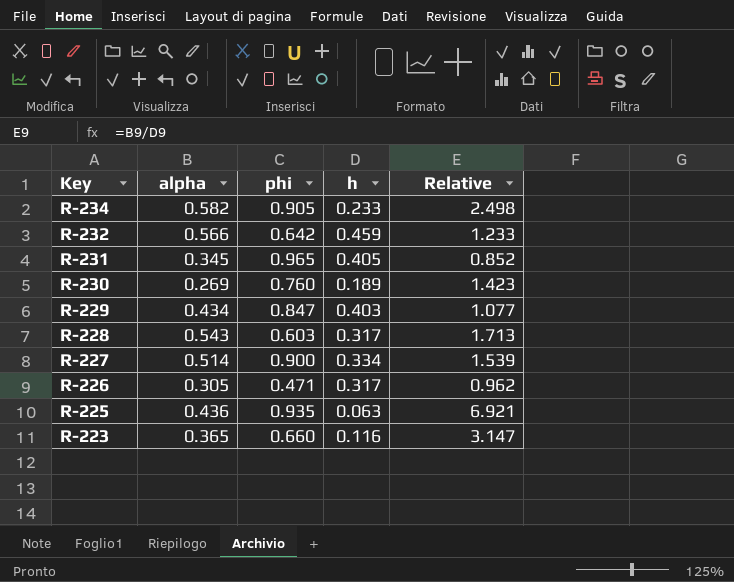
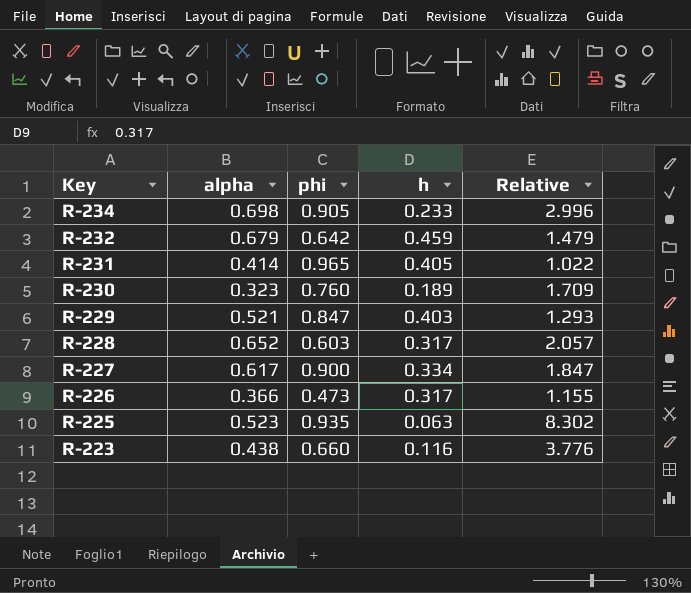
R-234 | alpha: 0.582 -> 0.698
R-234 | Relative: 2.498 -> 2.996
R-232 | alpha: 0.566 -> 0.679
R-232 | Relative: 1.233 -> 1.479
R-231 | alpha: 0.345 -> 0.414
R-231 | Relative: 0.852 -> 1.022
R-230 | alpha: 0.269 -> 0.323
R-230 | Relative: 1.423 -> 1.709
R-229 | alpha: 0.434 -> 0.521
R-229 | Relative: 1.077 -> 1.293
R-228 | alpha: 0.543 -> 0.652
R-228 | Relative: 1.713 -> 2.057
R-227 | alpha: 0.514 -> 0.617
R-227 | Relative: 1.539 -> 1.847
R-226 | alpha: 0.305 -> 0.366
R-226 | phi: 0.471 -> 0.473
R-226 | Relative: 0.962 -> 1.155
R-225 | alpha: 0.436 -> 0.523
R-225 | Relative: 6.921 -> 8.302
R-223 | alpha: 0.365 -> 0.438
R-223 | Relative: 3.147 -> 3.776

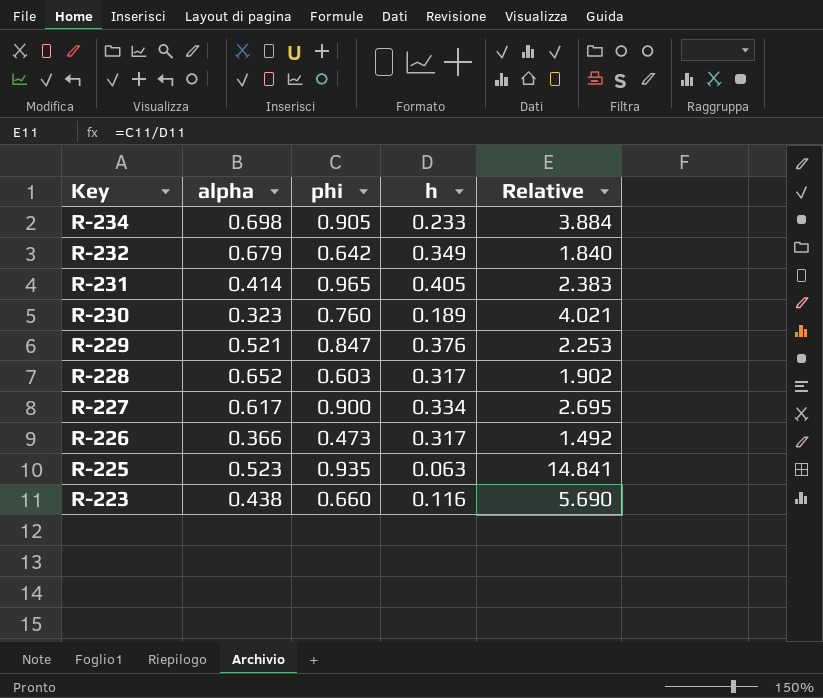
column Relative | formula: [alpha] / [h] -> [phi] / [h]
R-232 | h: 0.459 -> 0.349
R-229 | h: 0.403 -> 0.376

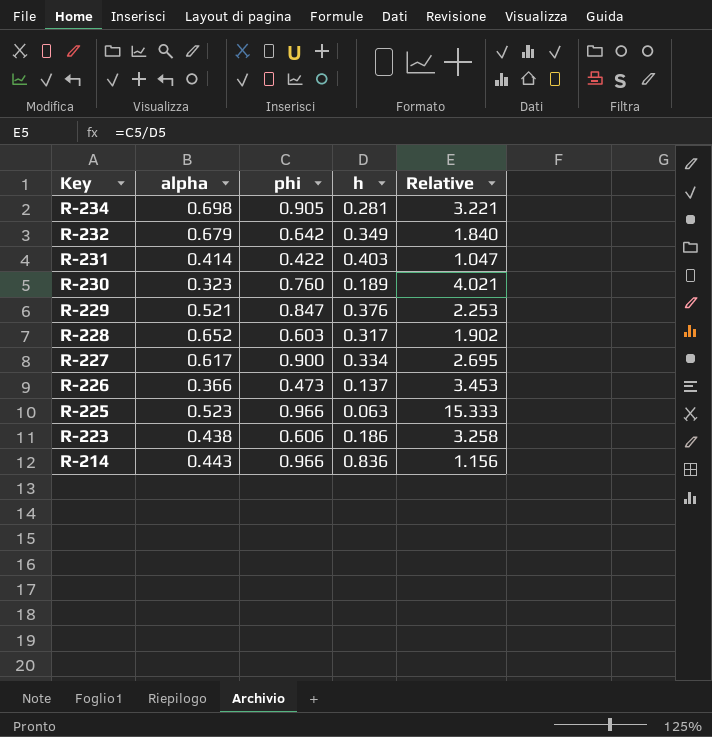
R-234 | h: 0.233 -> 0.281
R-234 | Relative: 3.884 -> 3.221
R-231 | phi: 0.965 -> 0.422
R-231 | h: 0.405 -> 0.403
R-231 | Relative: 2.383 -> 1.047
R-226 | h: 0.317 -> 0.137
R-226 | Relative: 1.492 -> 3.453
R-225 | phi: 0.935 -> 0.966
R-225 | Relative: 14.841 -> 15.333
R-223 | phi: 0.660 -> 0.606
R-223 | h: 0.116 -> 0.186
R-223 | Relative: 5.690 -> 3.258
row R-214: none -> 0.443 | 0.966 | 0.836 | 1.156

